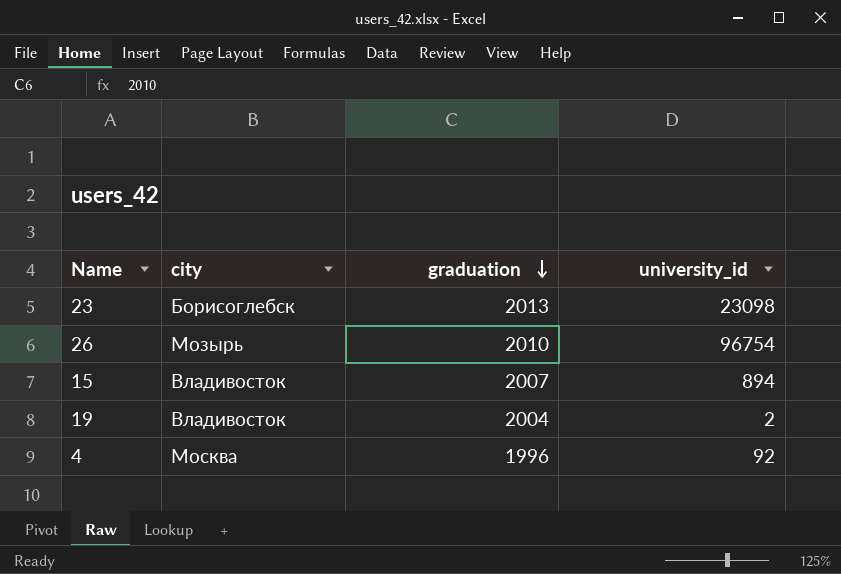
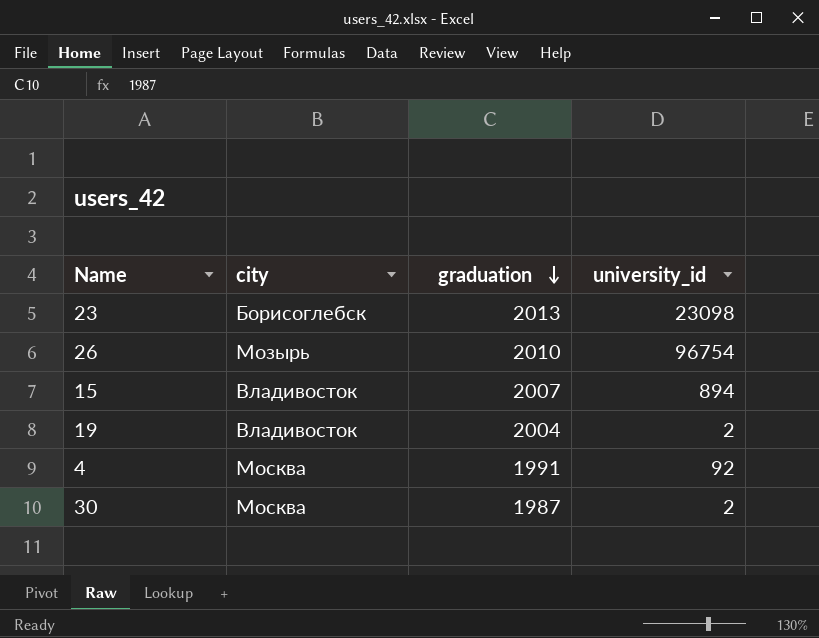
4 | graduation: 1996 -> 1991
row 30: none -> Москва | 1987 | 2

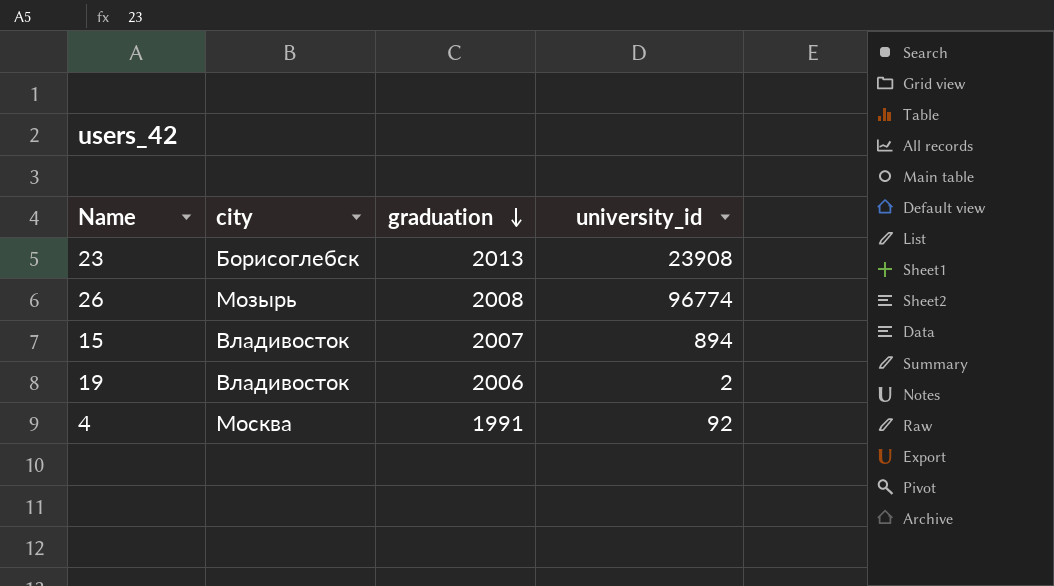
row 30: Москва | 1987 | 2 -> none
23 | university_id: 23098 -> 23908
26 | graduation: 2010 -> 2008
26 | university_id: 96754 -> 96774
19 | graduation: 2004 -> 2006

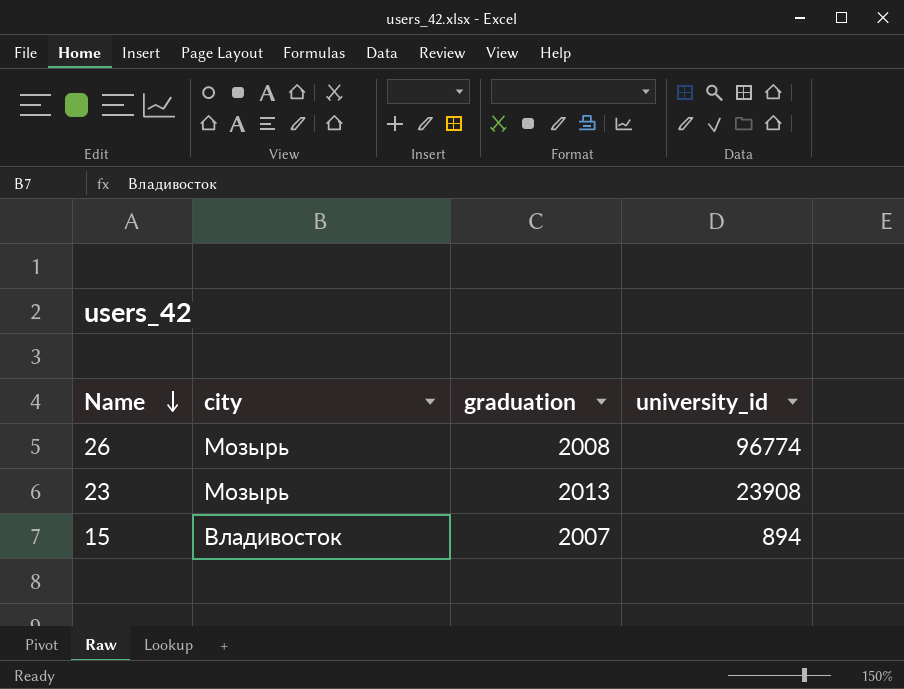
row order: graduation descending -> Name descending
row 19: Владивосток | 2006 | 2 -> none
row 4: Москва | 1991 | 92 -> none
23 | city: Борисоглебск -> Мозырь

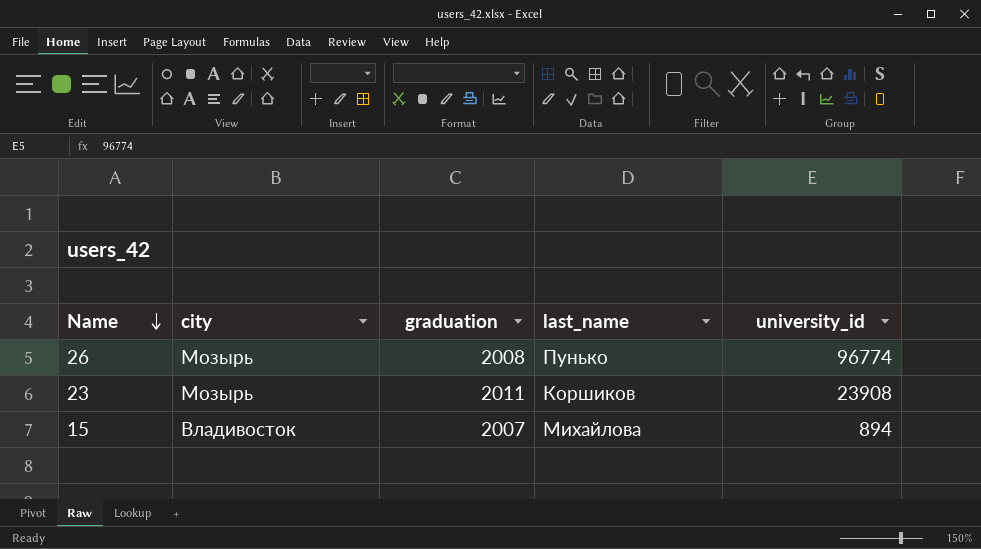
column last_name | position: none -> 4
23 | graduation: 2013 -> 2011

